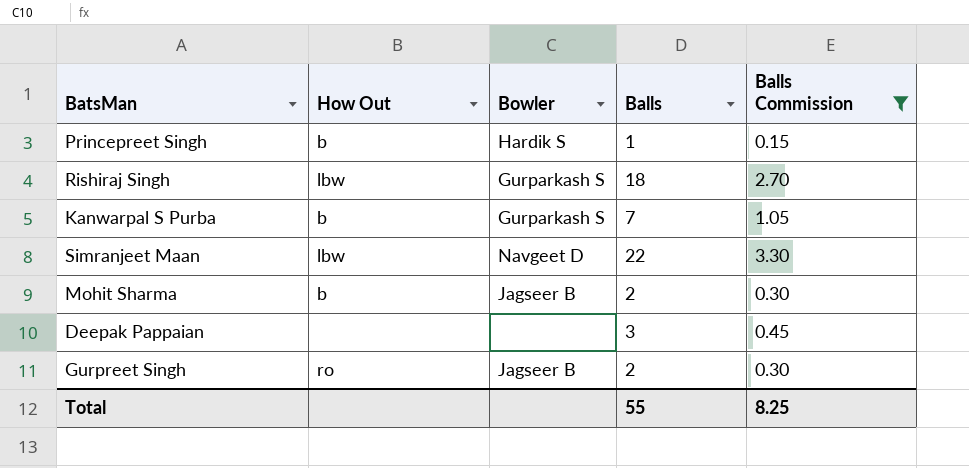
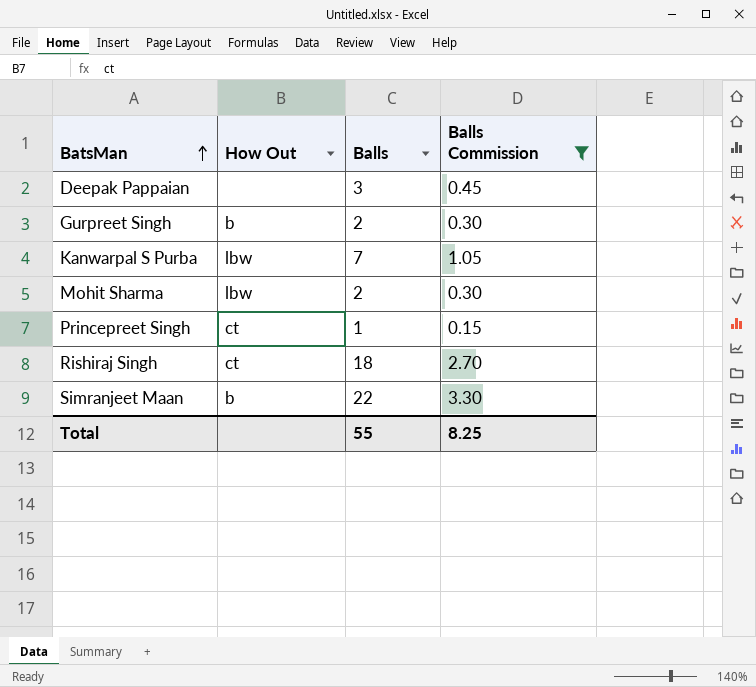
row order: none -> BatsMan ascending
column Bowler | position: 3 -> none
Gurpreet Singh | How Out: ro -> b
Kanwarpal S Purba | How Out: b -> lbw
Mohit Sharma | How Out: b -> lbw
Princepreet Singh | How Out: b -> ct
Rishiraj Singh | How Out: lbw -> ct
Simranjeet Maan | How Out: lbw -> b

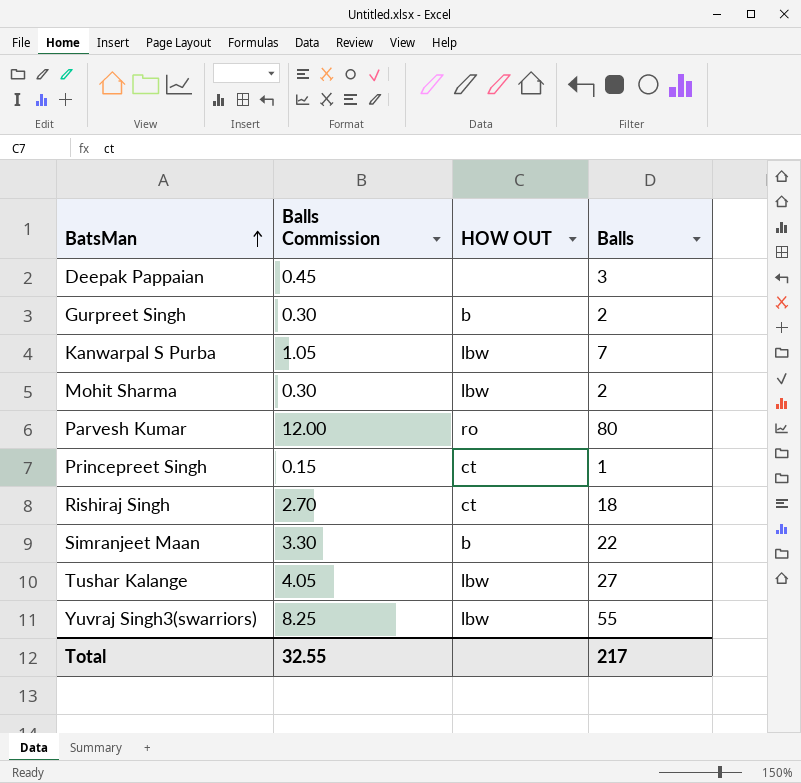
filter: Balls Commission <= 3.30 -> none
column Balls Commission | position: 4 -> 2
column name: How Out -> HOW OUT
Total | Balls Commission: 8.25 -> 32.55
Total | Balls: 55 -> 217

